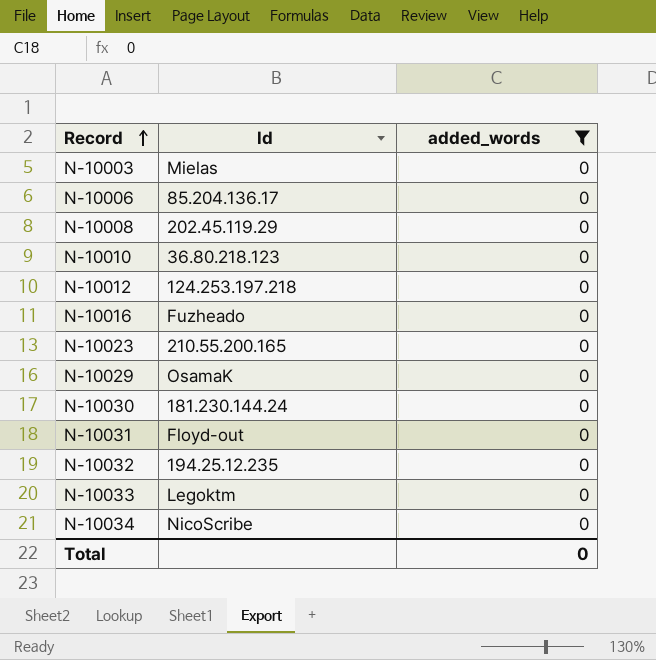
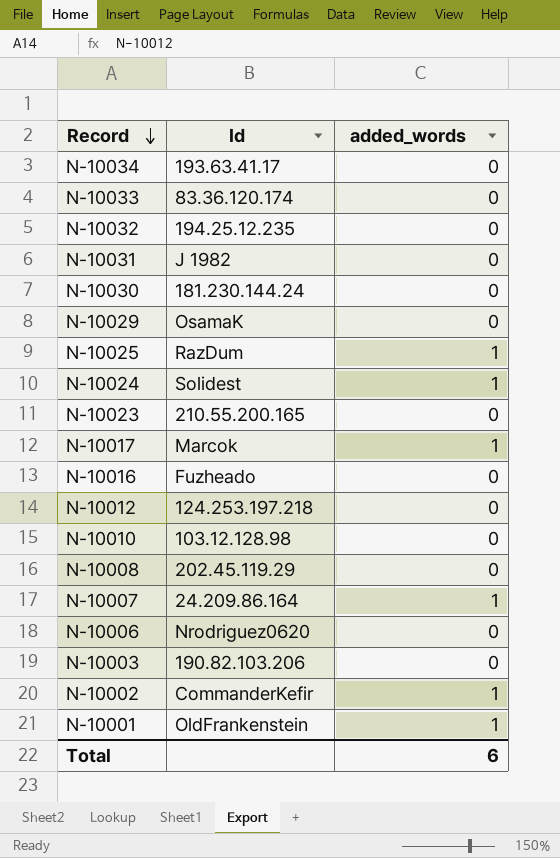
filter: added_words = 0 -> none
row order: Record ascending -> Record descending
N-10034 | Id: NicoScribe -> 193.63.41.17
N-10033 | Id: Legoktm -> 83.36.120.174
N-10031 | Id: Floyd-out -> J 1982
N-10010 | Id: 36.80.218.123 -> 103.12.128.98
N-10006 | Id: 85.204.136.17 -> Nrodriguez0620
N-10003 | Id: Mielas -> 190.82.103.206
Total | added_words: 0 -> 6

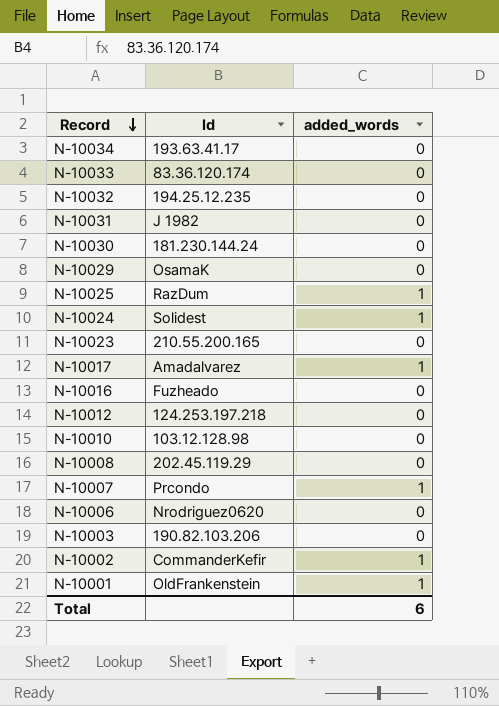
N-10017 | Id: Marcok -> Amadalvarez
N-10007 | Id: 24.209.86.164 -> Prcondo

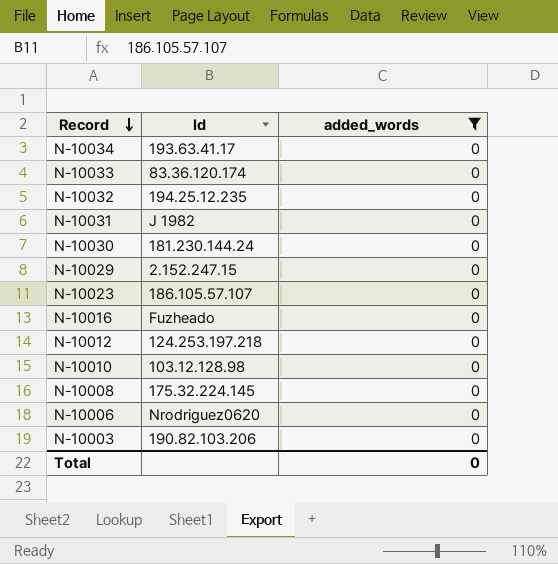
filter: none -> added_words = 0
N-10029 | Id: OsamaK -> 2.152.247.15
N-10023 | Id: 210.55.200.165 -> 186.105.57.107
N-10008 | Id: 202.45.119.29 -> 175.32.224.145
Total | added_words: 6 -> 0

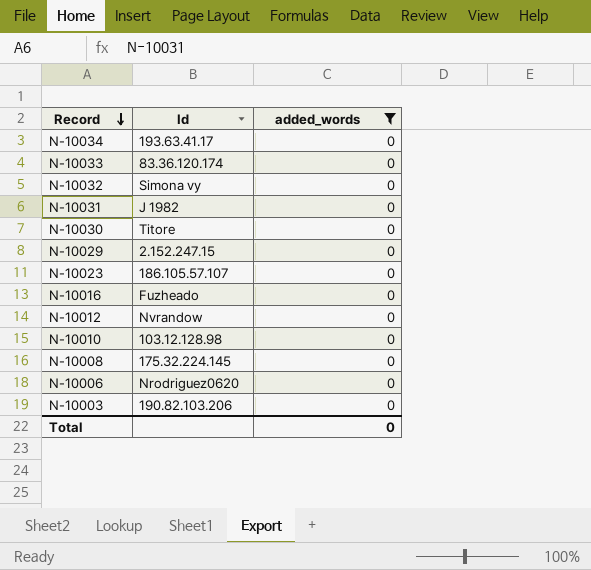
N-10032 | Id: 194.25.12.235 -> Simona vy
N-10030 | Id: 181.230.144.24 -> Titore
N-10012 | Id: 124.253.197.218 -> Nvrandow

